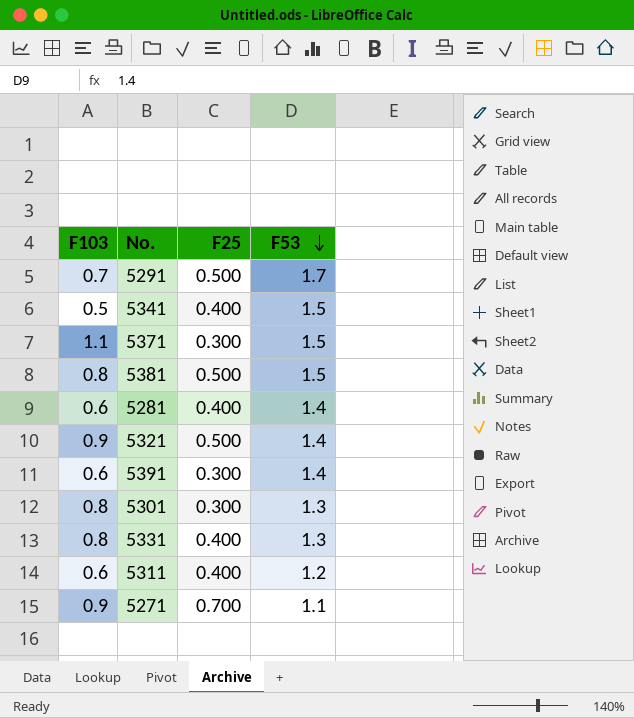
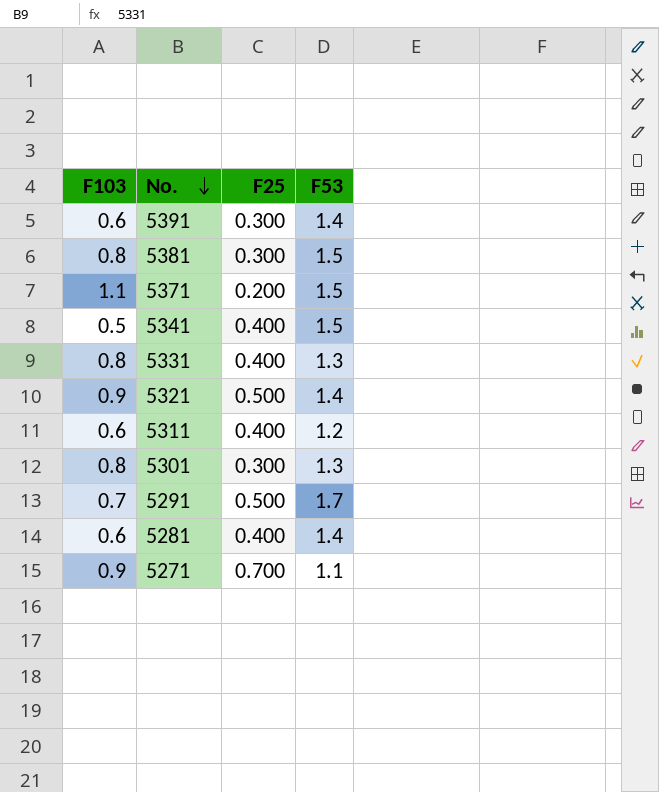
row order: F53 descending -> No. descending
5381 | F25: 0.500 -> 0.300
5371 | F25: 0.300 -> 0.200

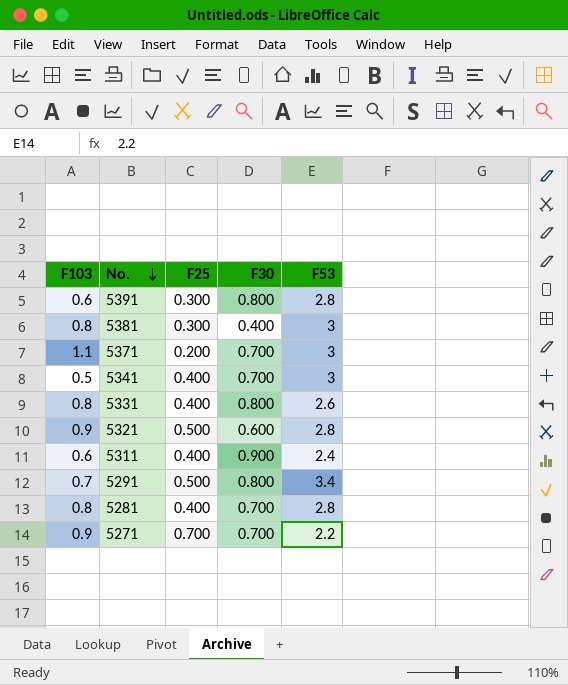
column F30 | position: none -> 4
row 5301: 0.8 | 0.300 | 1.3 -> none
5391 | F53: 1.4 -> 2.8
5381 | F53: 1.5 -> 3
5371 | F53: 1.5 -> 3
5341 | F53: 1.5 -> 3
5331 | F53: 1.3 -> 2.6
5321 | F53: 1.4 -> 2.8
5311 | F53: 1.2 -> 2.4
5291 | F53: 1.7 -> 3.4
5281 | F103: 0.6 -> 0.8
5281 | F53: 1.4 -> 2.8
5271 | F53: 1.1 -> 2.2

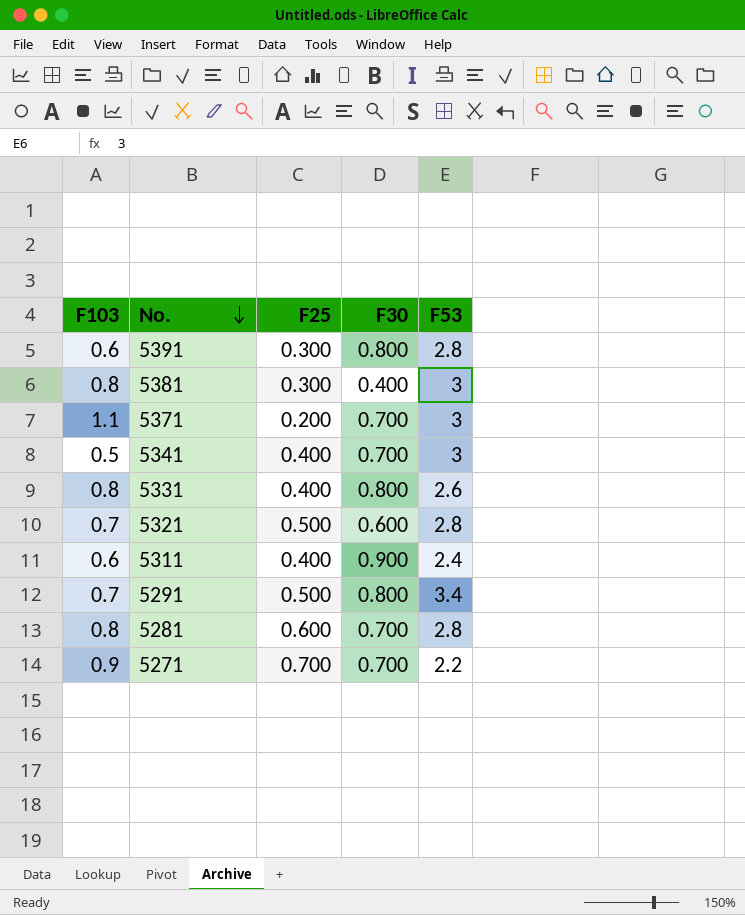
5321 | F103: 0.9 -> 0.7
5281 | F25: 0.400 -> 0.600

